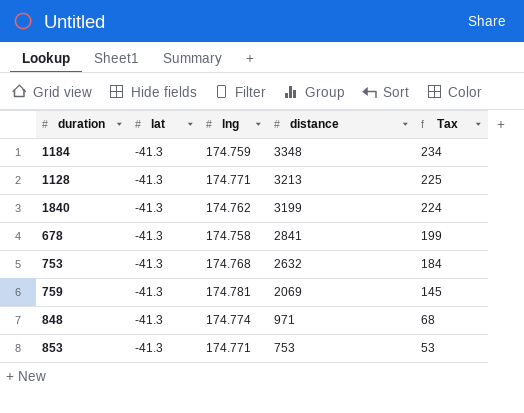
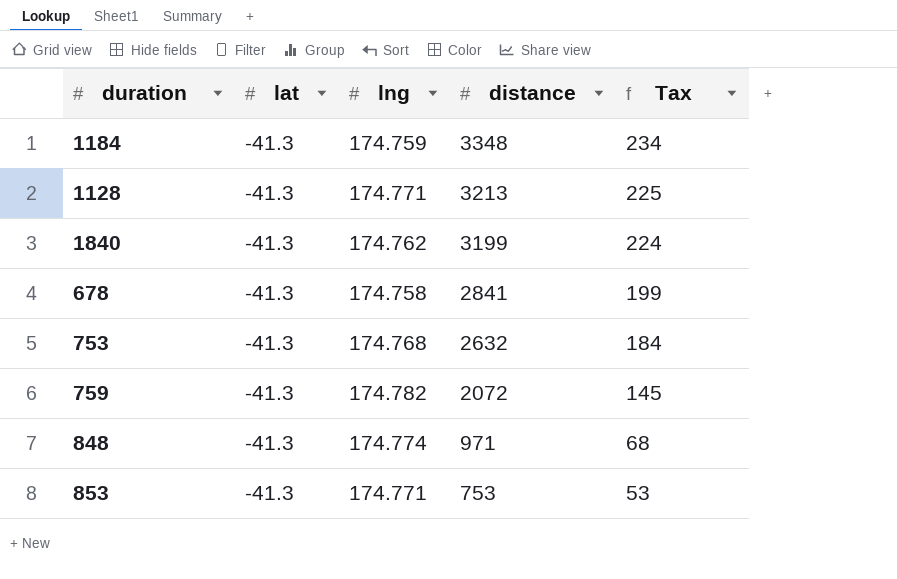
759 | lng: 174.781 -> 174.782
759 | distance: 2069 -> 2072

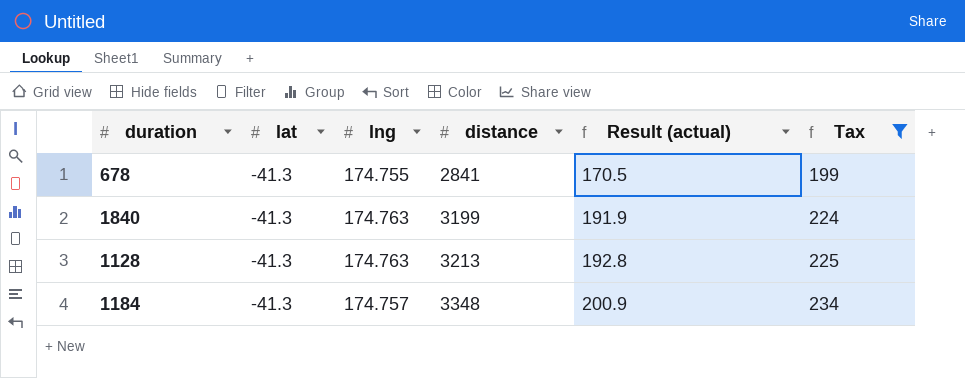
filter: none -> Tax >= 199
row order: distance descending -> distance ascending
column Result (actual) | formula: none -> [distance] * 0.06
678 | lng: 174.758 -> 174.755
1840 | lng: 174.762 -> 174.763
1128 | lng: 174.771 -> 174.763
1184 | lng: 174.759 -> 174.757

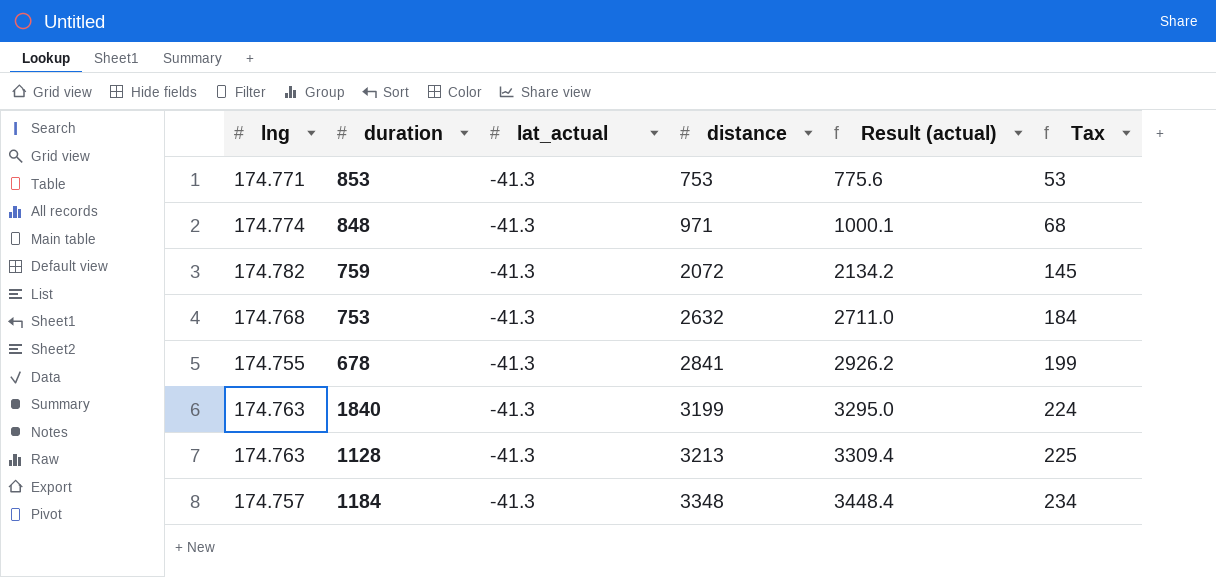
filter: Tax >= 199 -> none
column lng | position: 3 -> 1
column name: lat -> lat_actual
column Result (actual) | formula: [distance] * 0.06 -> [distance] * 1.03

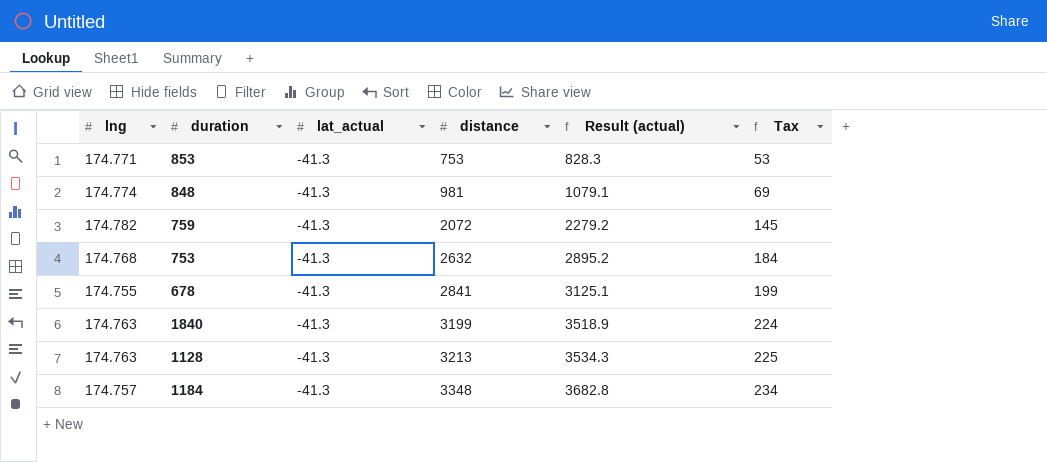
column Result (actual) | formula: [distance] * 1.03 -> [distance] * 1.1
848 | distance: 971 -> 981
848 | Tax: 68 -> 69

